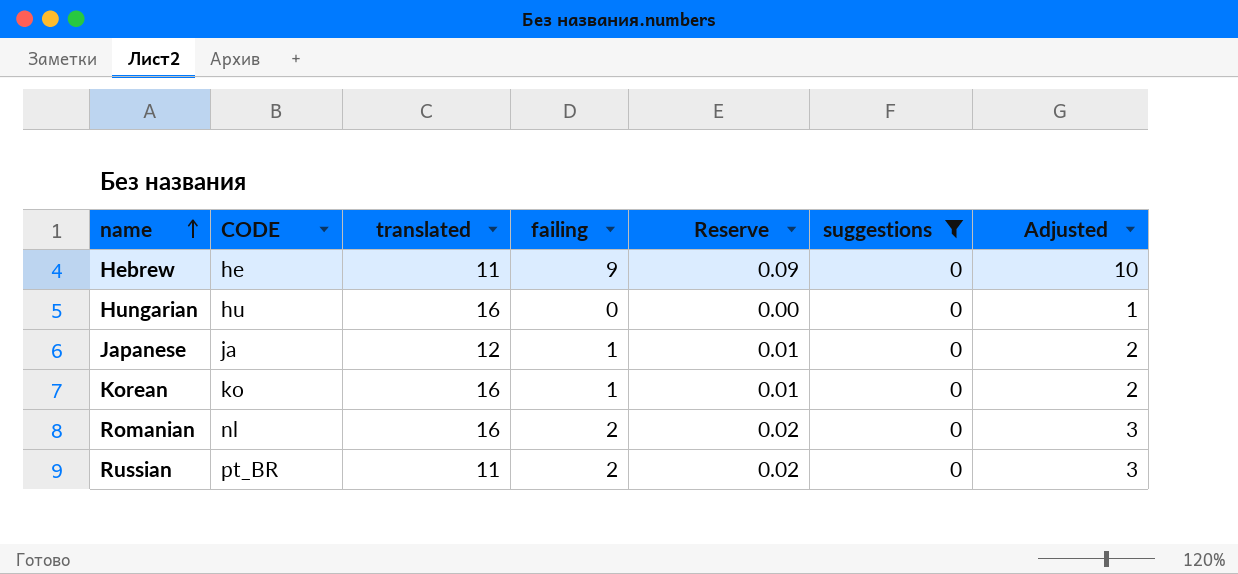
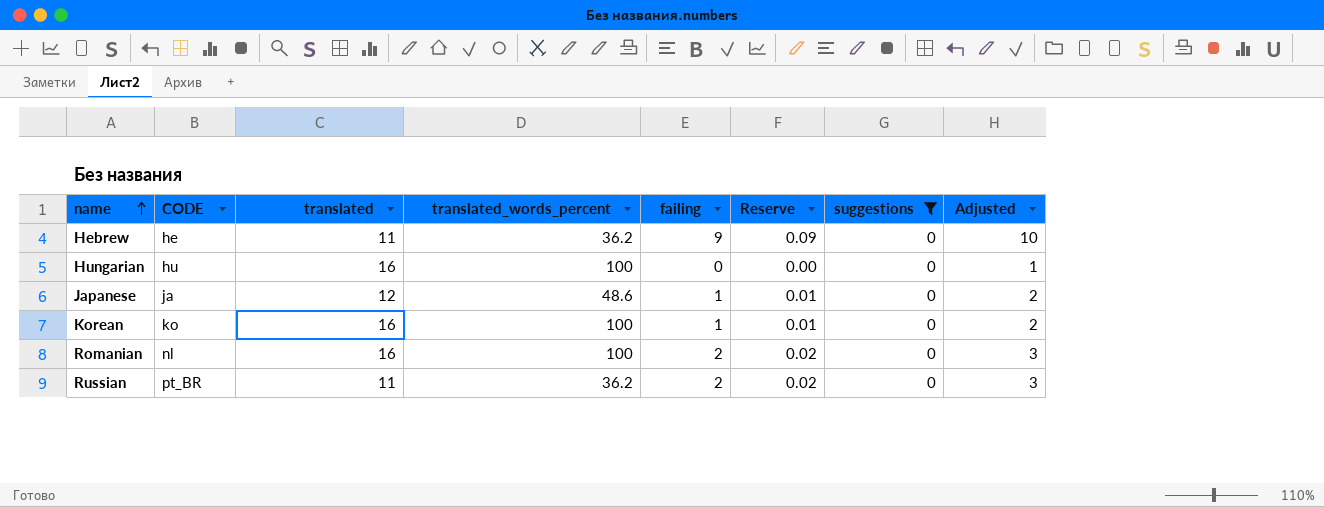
column translated_words_percent | position: none -> 4

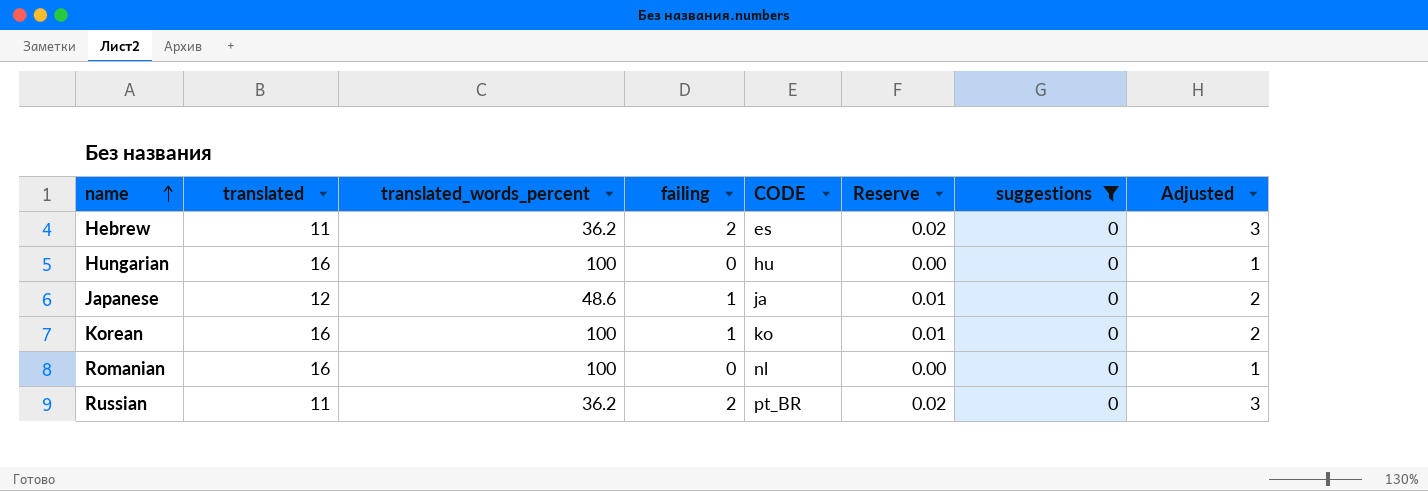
column CODE | position: 2 -> 5
Hebrew | failing: 9 -> 2
Hebrew | CODE: he -> es
Hebrew | Reserve: 0.09 -> 0.02
Hebrew | Adjusted: 10 -> 3
Romanian | failing: 2 -> 0
Romanian | Reserve: 0.02 -> 0.00
Romanian | Adjusted: 3 -> 1

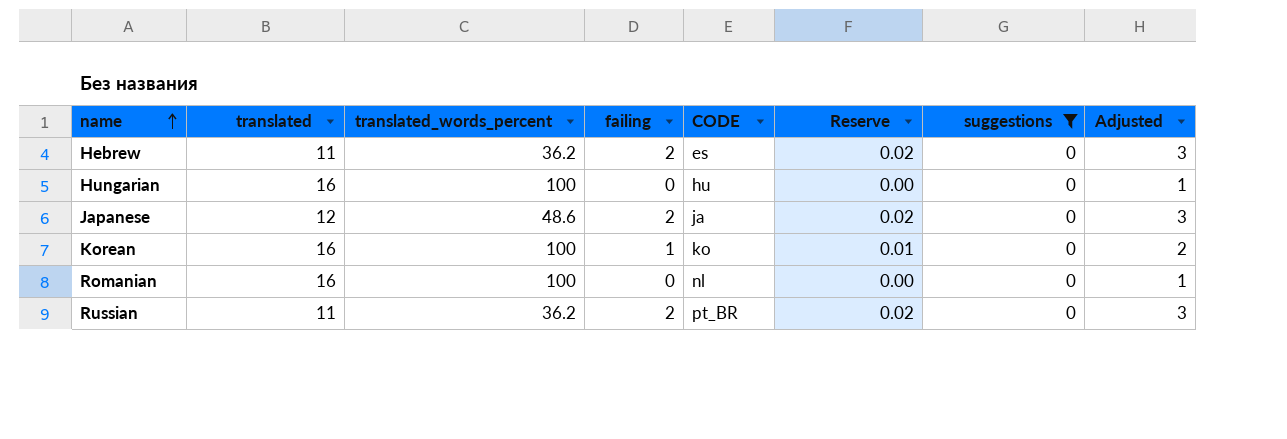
Japanese | failing: 1 -> 2
Japanese | Reserve: 0.01 -> 0.02
Japanese | Adjusted: 2 -> 3

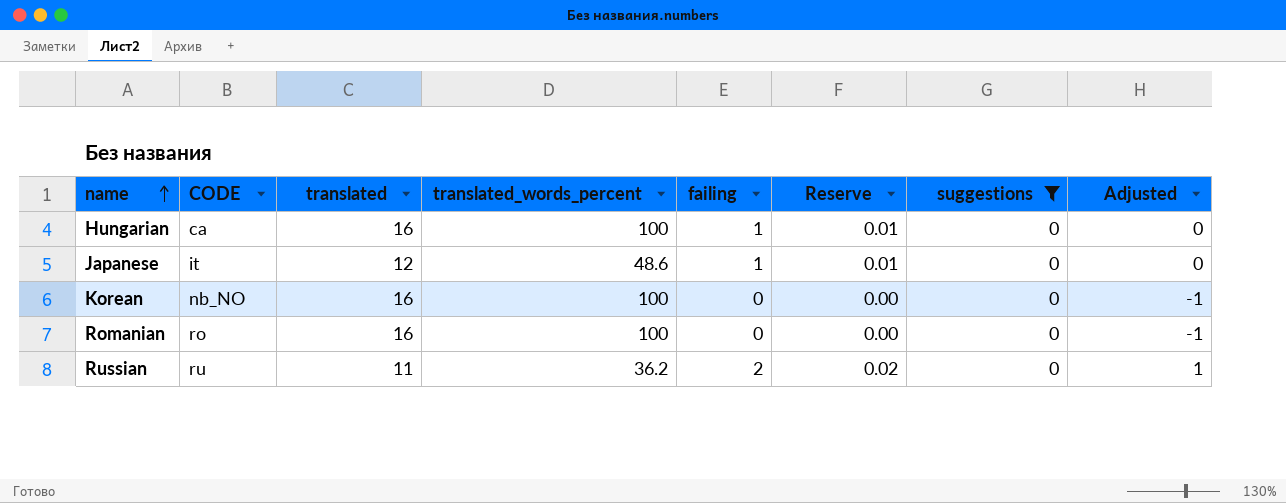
column CODE | position: 5 -> 2
column Adjusted | formula: [failing] + 1 -> [failing] - 1
row Hebrew: 11 | 36.2 | 2 | es | 0.02 | 0 | 3 -> none
Hungarian | CODE: hu -> ca
Hungarian | failing: 0 -> 1
Hungarian | Reserve: 0.00 -> 0.01
Japanese | CODE: ja -> it
Japanese | failing: 2 -> 1
Japanese | Reserve: 0.02 -> 0.01
Korean | CODE: ko -> nb_NO
Korean | failing: 1 -> 0
Korean | Reserve: 0.01 -> 0.00
Romanian | CODE: nl -> ro
Russian | CODE: pt_BR -> ru

